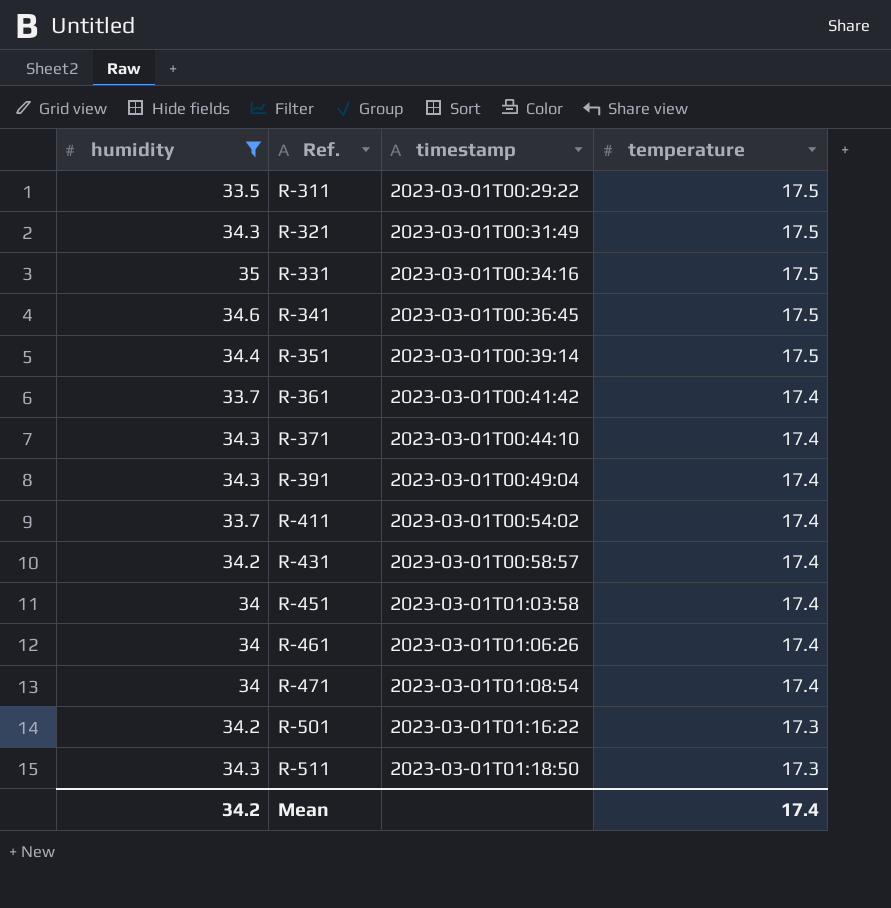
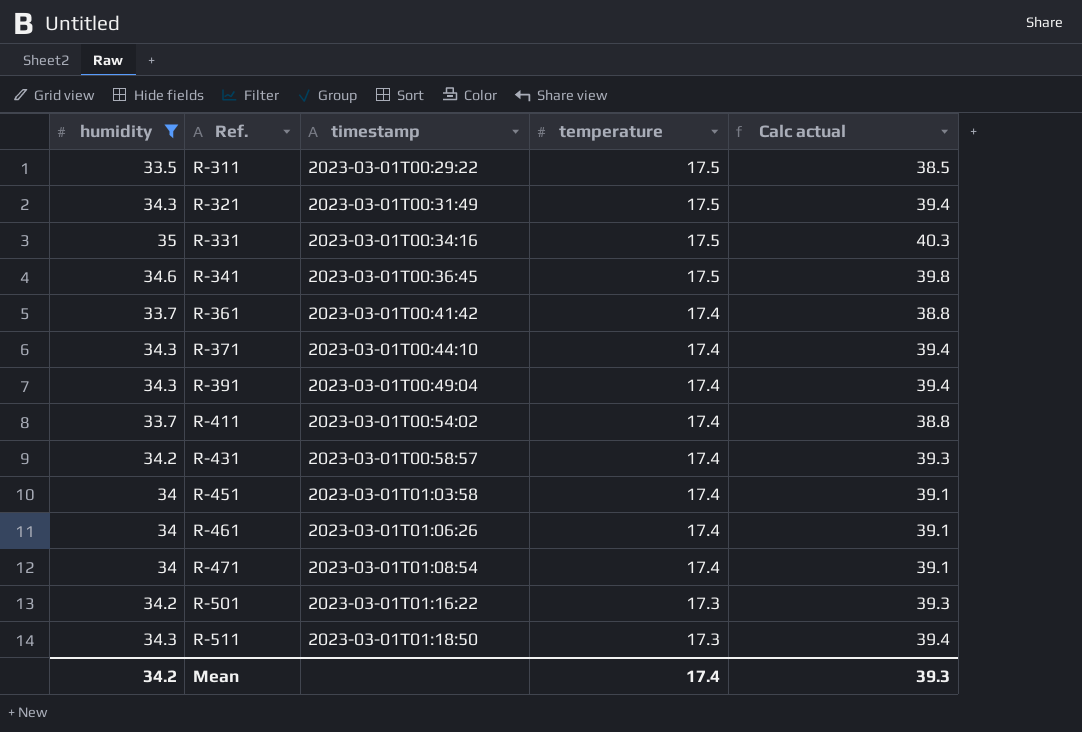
column Calc actual | formula: none -> [humidity] * 1.15
row R-351: 34.4 | 2023-03-01T00:39:14 | 17.5 -> none

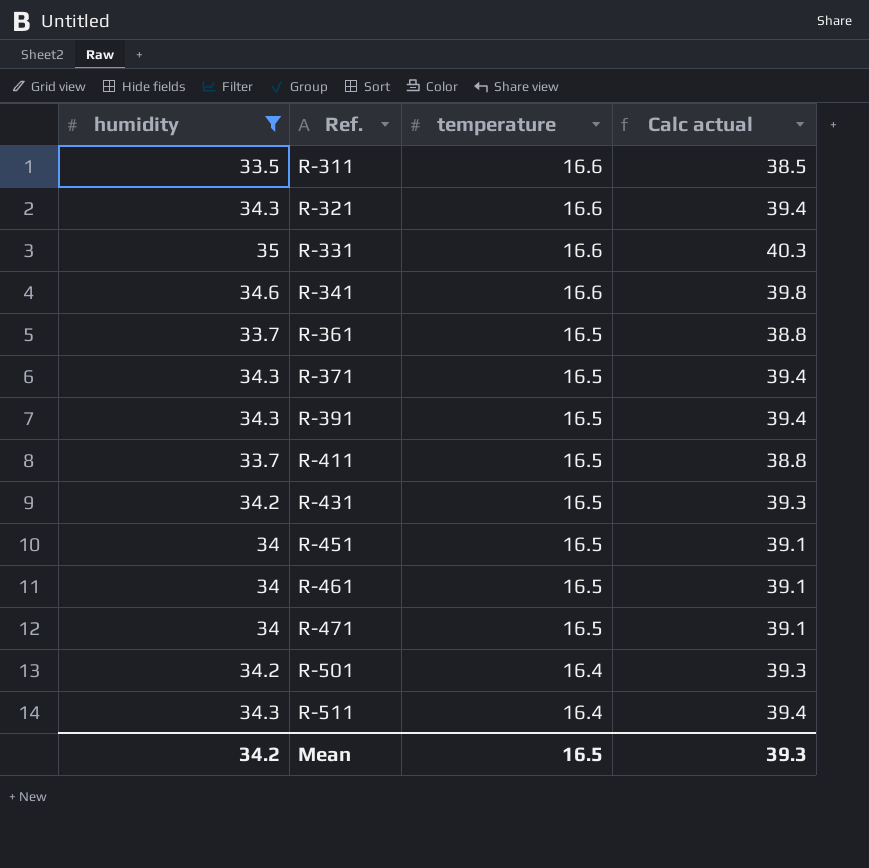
column timestamp | position: 3 -> none
R-311 | temperature: 17.5 -> 16.6
R-321 | temperature: 17.5 -> 16.6
R-331 | temperature: 17.5 -> 16.6
R-341 | temperature: 17.5 -> 16.6
R-361 | temperature: 17.4 -> 16.5
R-371 | temperature: 17.4 -> 16.5
R-391 | temperature: 17.4 -> 16.5
R-411 | temperature: 17.4 -> 16.5
R-431 | temperature: 17.4 -> 16.5
R-451 | temperature: 17.4 -> 16.5
R-461 | temperature: 17.4 -> 16.5
R-471 | temperature: 17.4 -> 16.5
R-501 | temperature: 17.3 -> 16.4
R-511 | temperature: 17.3 -> 16.4
Mean | temperature: 17.4 -> 16.5

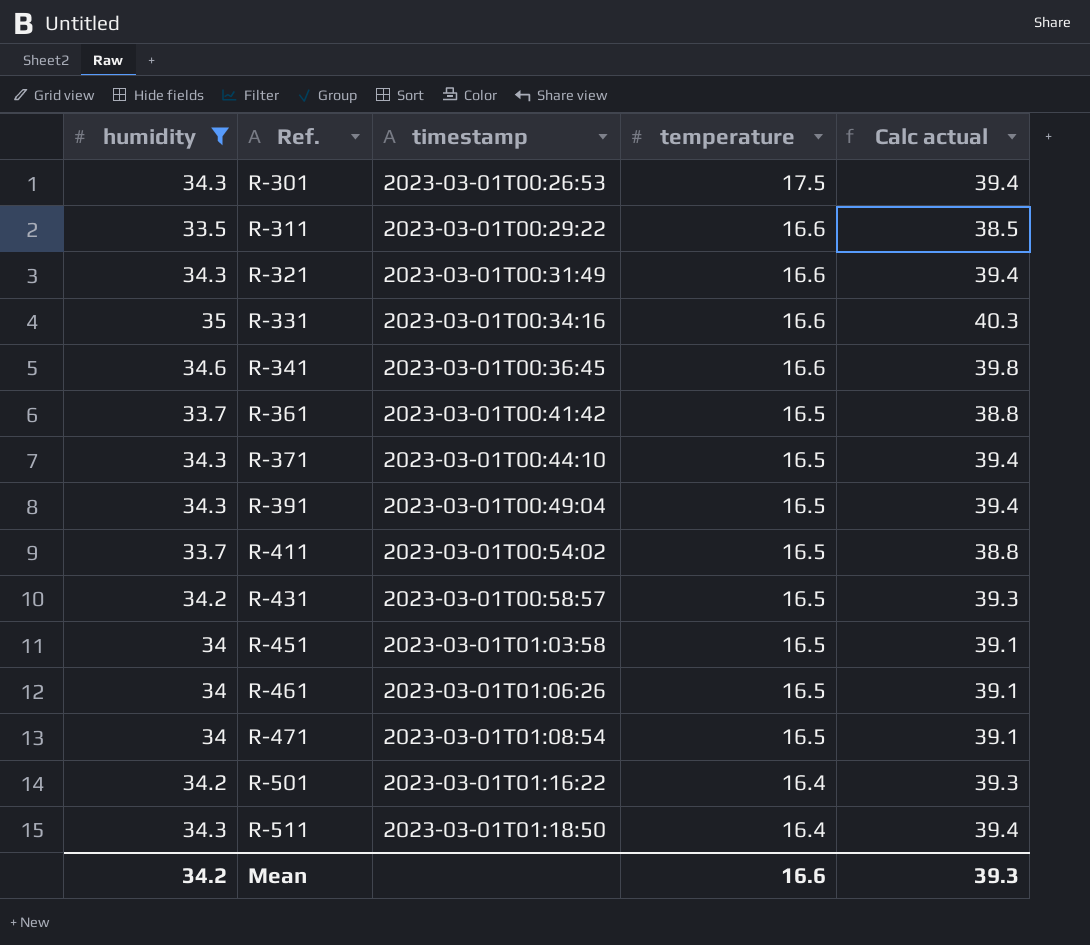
column timestamp | position: none -> 3
row R-301: none -> 34.3 | 2023-03-01T00:26:53 | 17.5 | 39.4
Mean | temperature: 16.5 -> 16.6

